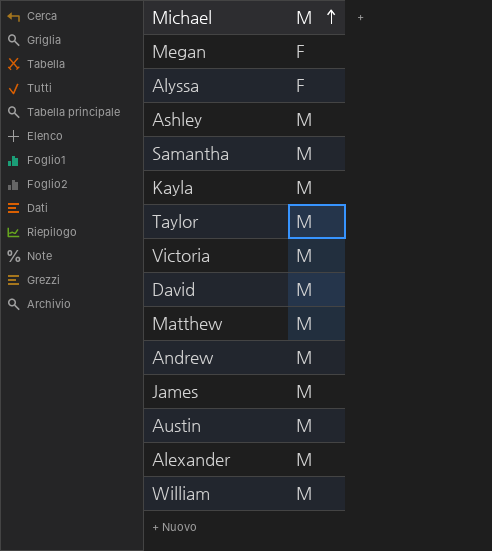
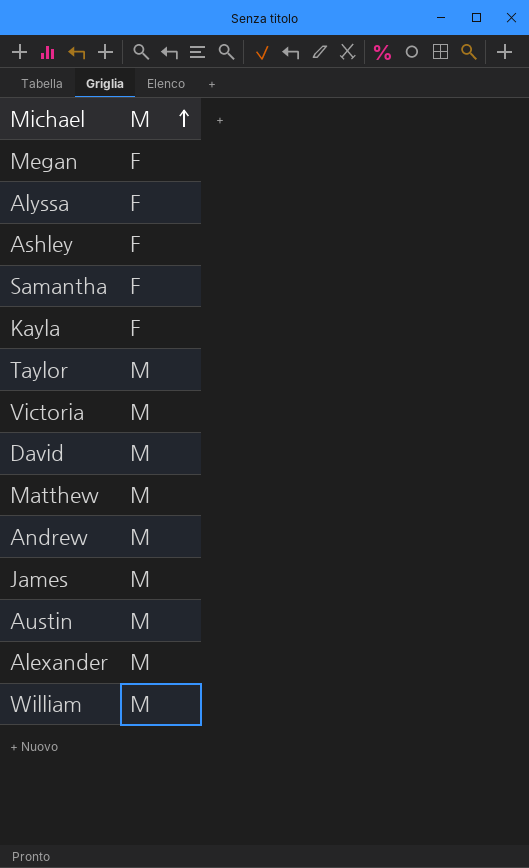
Ashley | M: M -> F
Samantha | M: M -> F
Kayla | M: M -> F

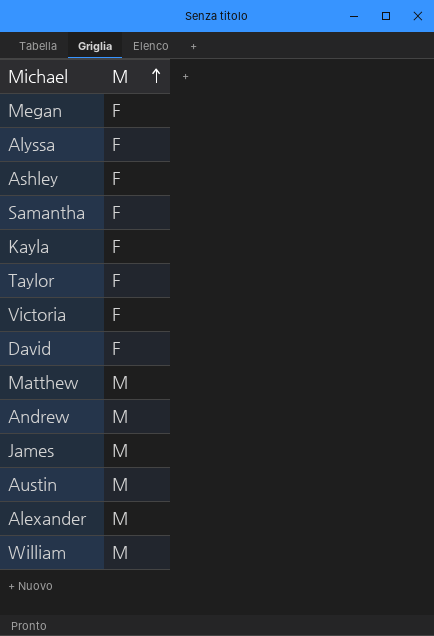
Taylor | M: M -> F
Victoria | M: M -> F
David | M: M -> F

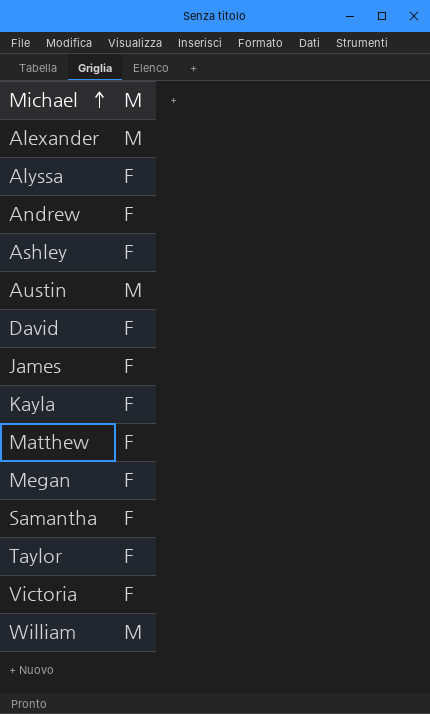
row order: M ascending -> Michael ascending
Andrew | M: M -> F
James | M: M -> F
Matthew | M: M -> F

